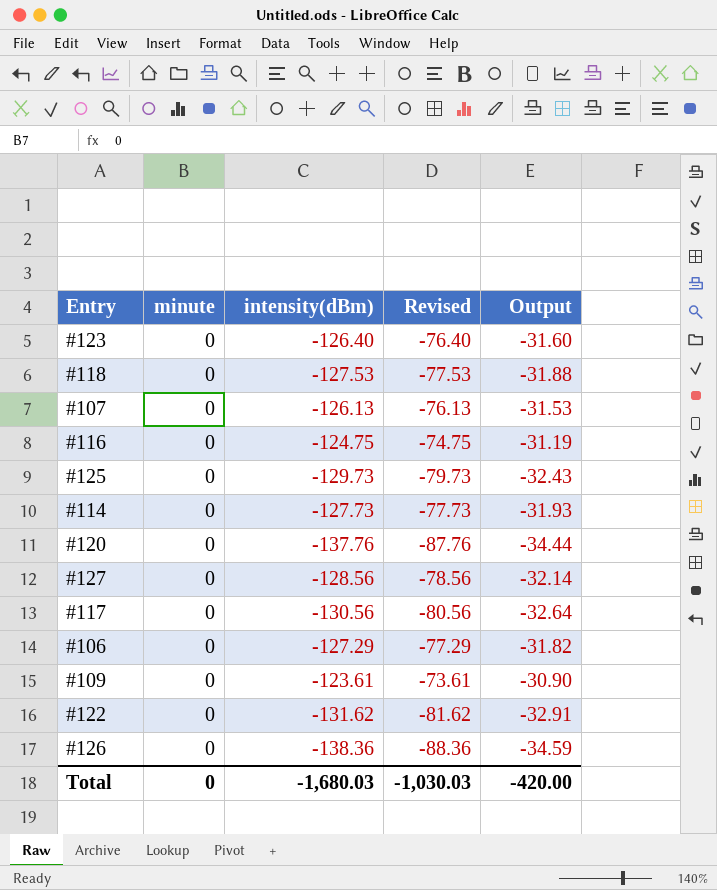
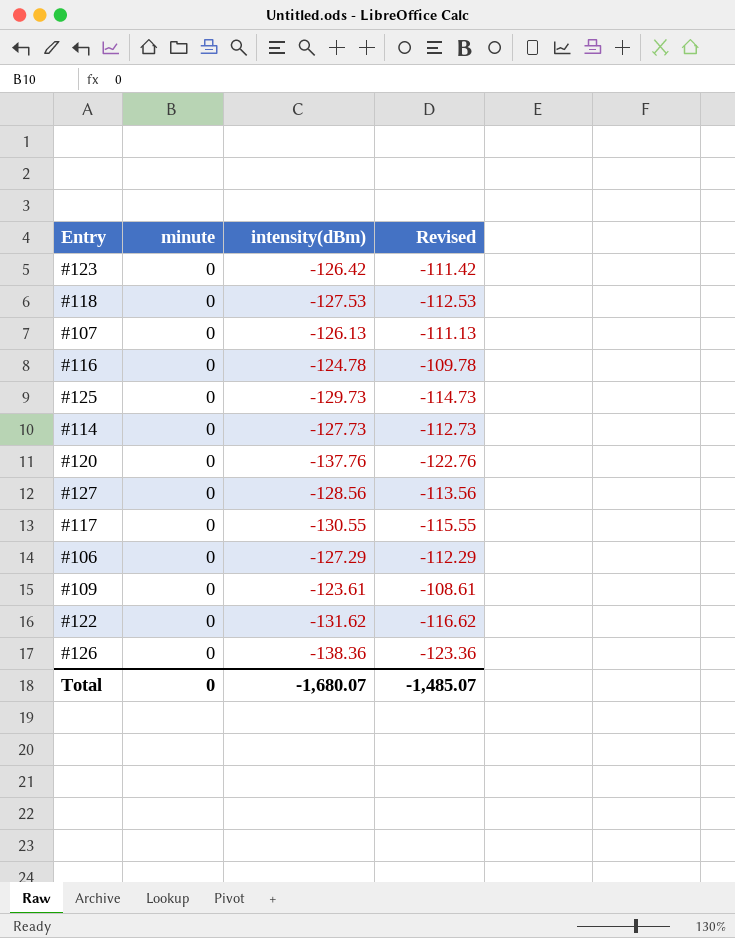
column Output | formula: [intensity(dBm)] * 0.25 -> none
column Revised | formula: [intensity(dBm)] + 50 -> [intensity(dBm)] + 15
#123 | intensity(dBm): -126.40 -> -126.42
#116 | intensity(dBm): -124.75 -> -124.78
#117 | intensity(dBm): -130.56 -> -130.55
Total | intensity(dBm): -1,680.03 -> -1,680.07
Total | Revised: -1,030.03 -> -1,485.07

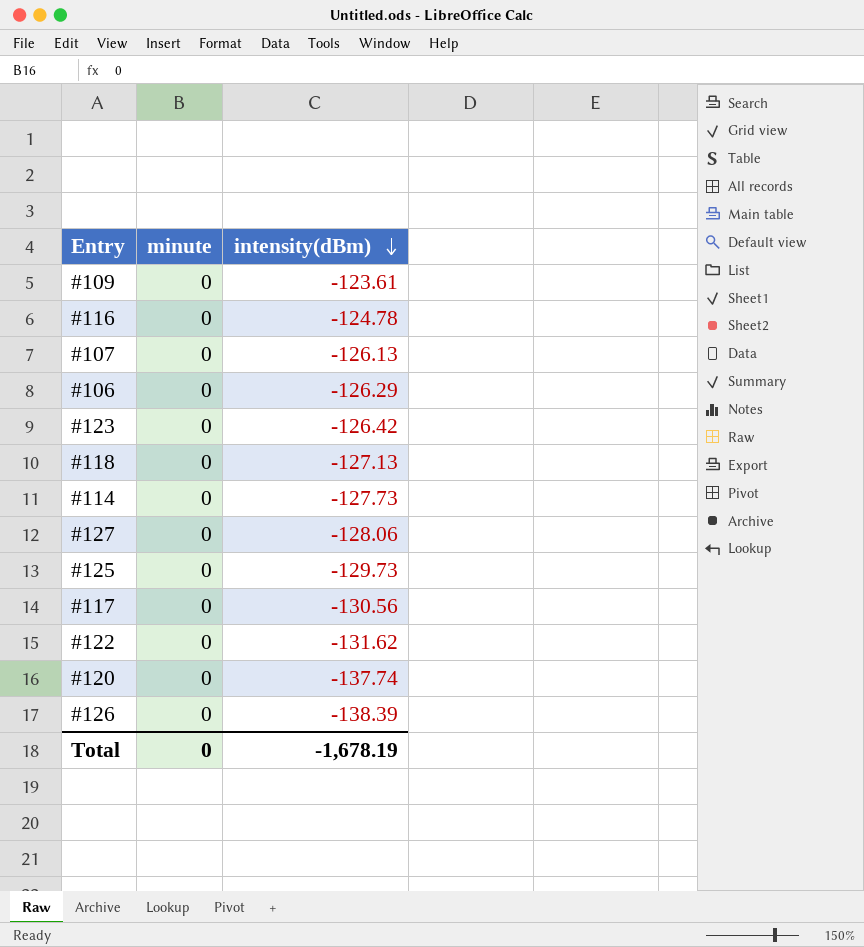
row order: none -> intensity(dBm) descending
column Revised | formula: [intensity(dBm)] + 15 -> none
#106 | intensity(dBm): -127.29 -> -126.29
#118 | intensity(dBm): -127.53 -> -127.13
#127 | intensity(dBm): -128.56 -> -128.06
#117 | intensity(dBm): -130.55 -> -130.56
#120 | intensity(dBm): -137.76 -> -137.74
#126 | intensity(dBm): -138.36 -> -138.39
Total | intensity(dBm): -1,680.07 -> -1,678.19

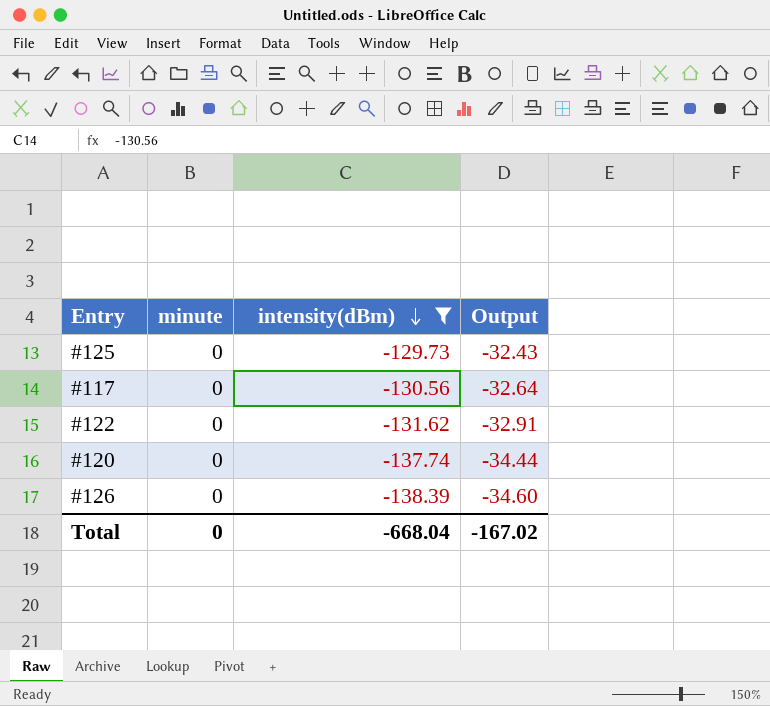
filter: none -> intensity(dBm) <= -129.73
column Output | formula: none -> [intensity(dBm)] * 0.25
Total | intensity(dBm): -1,678.19 -> -668.04

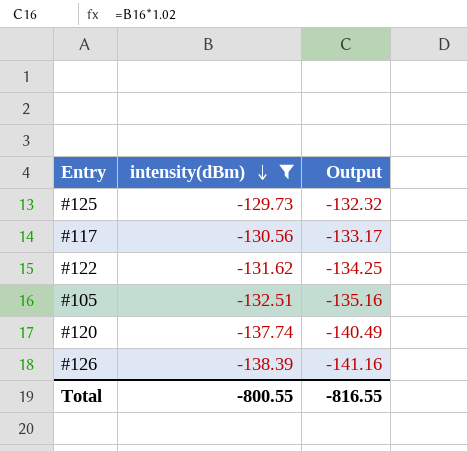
column minute | position: 2 -> none
column Output | formula: [intensity(dBm)] * 0.25 -> [intensity(dBm)] * 1.02
row #105: none -> -132.51 | -135.16
Total | intensity(dBm): -668.04 -> -800.55
Total | Output: -167.02 -> -816.55

